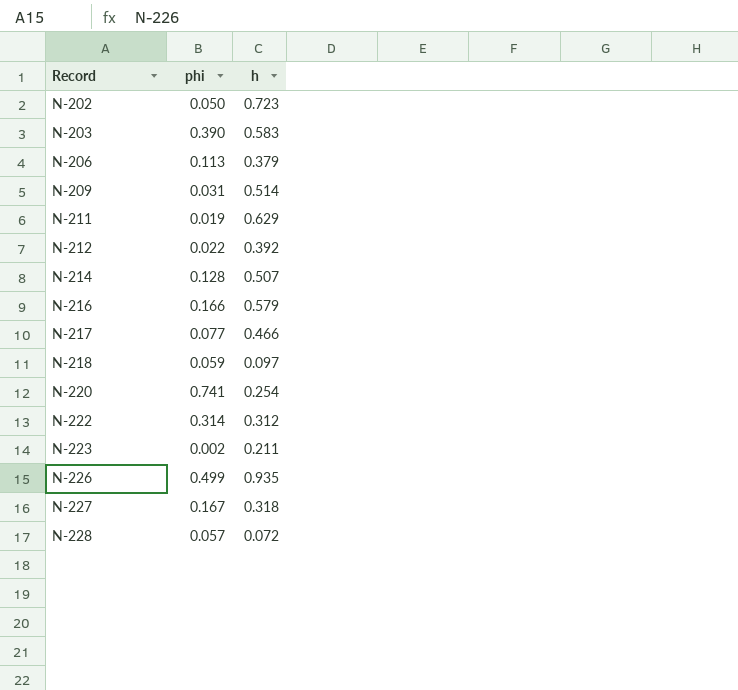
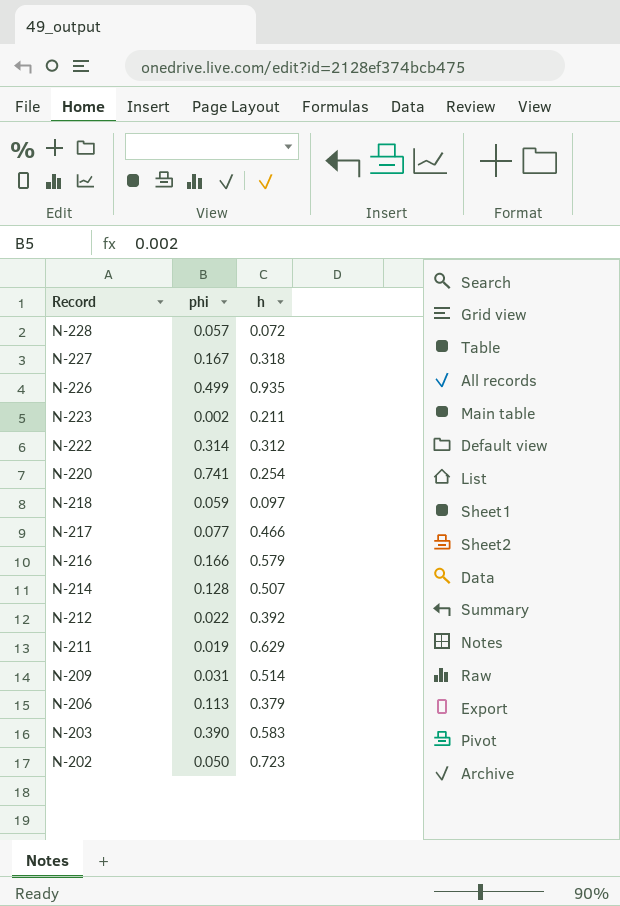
row order: Record ascending -> Record descending

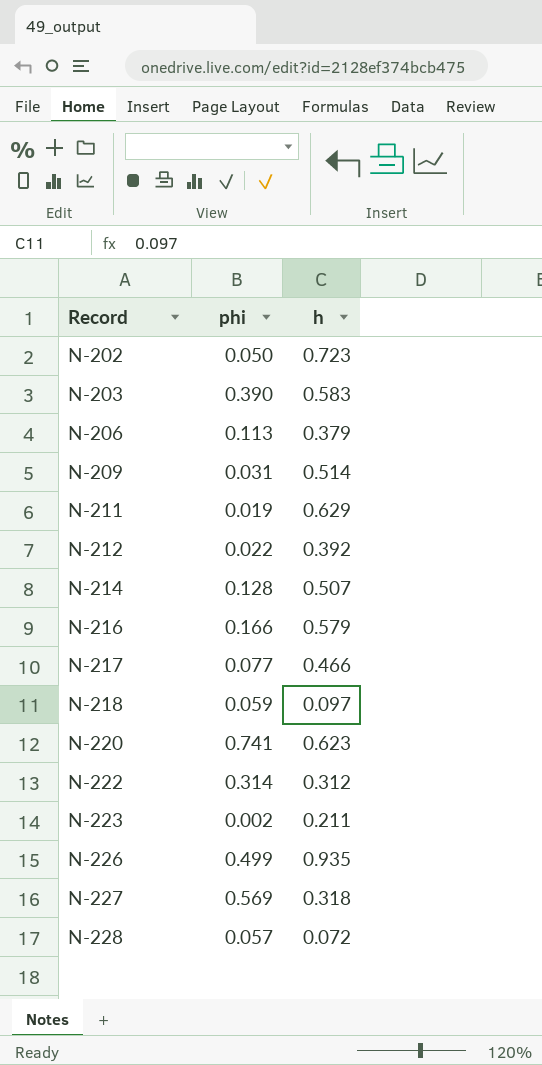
row order: Record descending -> Record ascending
N-220 | h: 0.254 -> 0.623
N-227 | phi: 0.167 -> 0.569

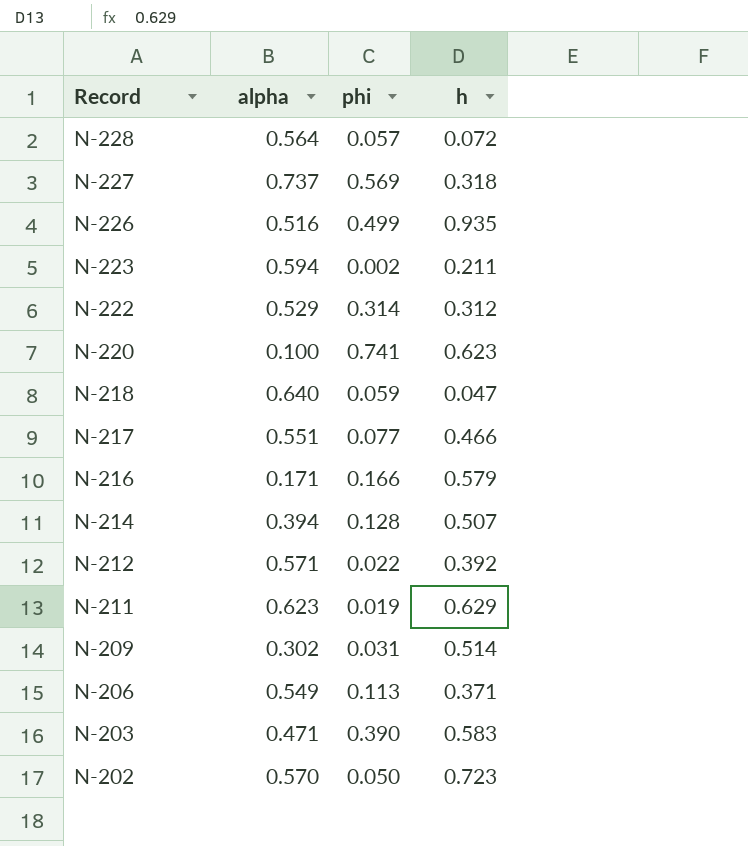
row order: Record ascending -> Record descending
column alpha | position: none -> 2
N-218 | h: 0.097 -> 0.047
N-206 | h: 0.379 -> 0.371

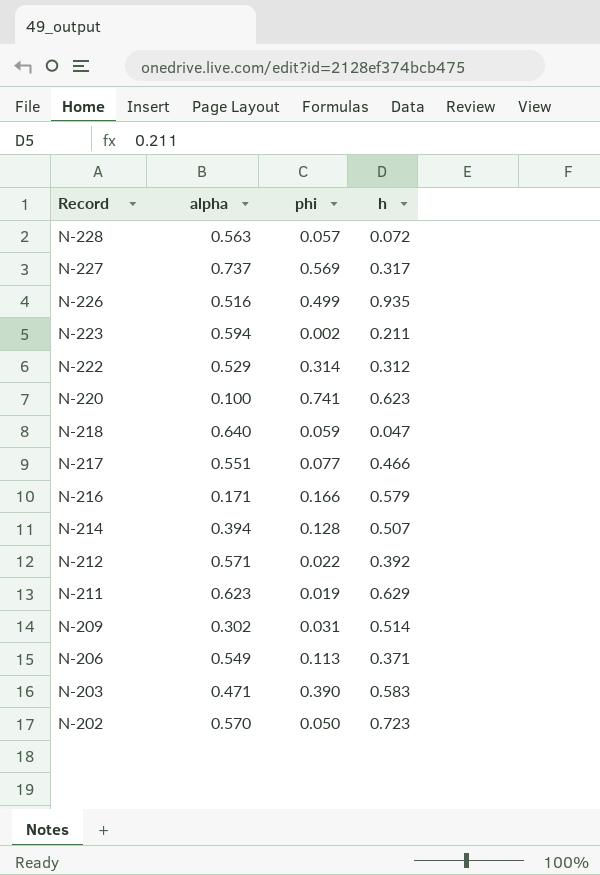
N-228 | alpha: 0.564 -> 0.563
N-227 | h: 0.318 -> 0.317

